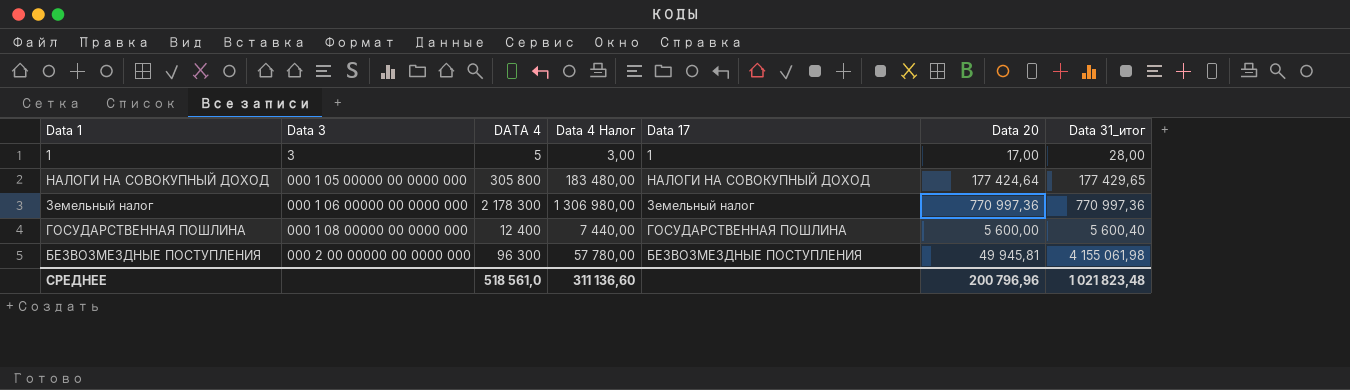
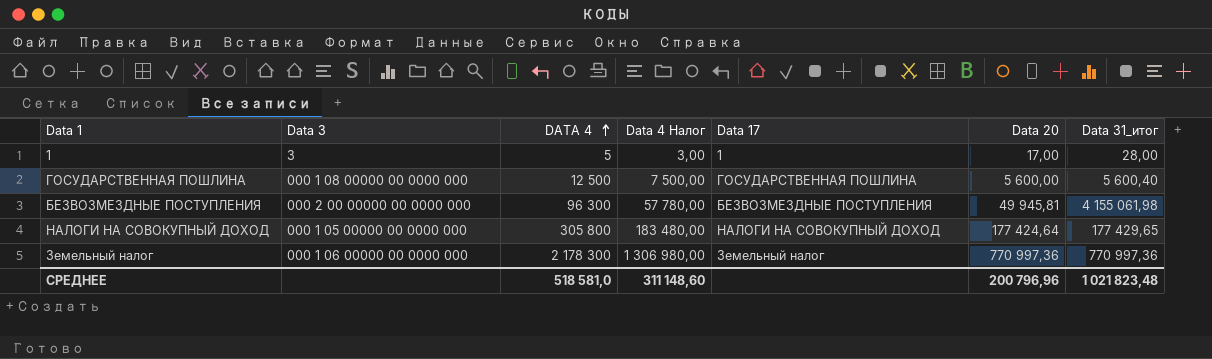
row order: none -> DATA 4 ascending
ГОСУДАРСТВЕННАЯ ПОШЛИНА | DATA 4: 12 400 -> 12 500
ГОСУДАРСТВЕННАЯ ПОШЛИНА | Data 4 Налог: 7 440,00 -> 7 500,00
СРЕДНЕЕ | DATA 4: 518 561,0 -> 518 581,0
СРЕДНЕЕ | Data 4 Налог: 311 136,60 -> 311 148,60

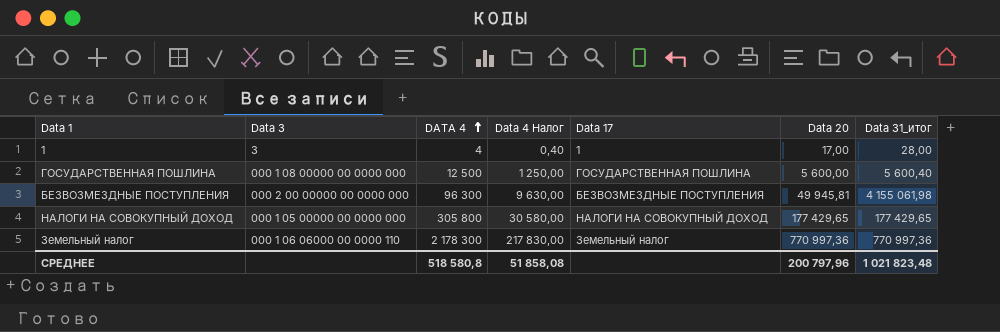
column Data 4 Налог | formula: [DATA 4] * 0,6 -> [DATA 4] * 0,1
1 | DATA 4: 5 -> 4
НАЛОГИ НА СОВОКУПНЫЙ ДОХОД | Data 20: 177 424,64 -> 177 429,65
Земельный налог | Data 3: 000 1 06 00000 00 0000 000 -> 000 1 06 06000 00 0000 110
СРЕДНЕЕ | DATA 4: 518 581,0 -> 518 580,8
СРЕДНЕЕ | Data 4 Налог: 311 148,60 -> 51 858,08
СРЕДНЕЕ | Data 20: 200 796,96 -> 200 797,96

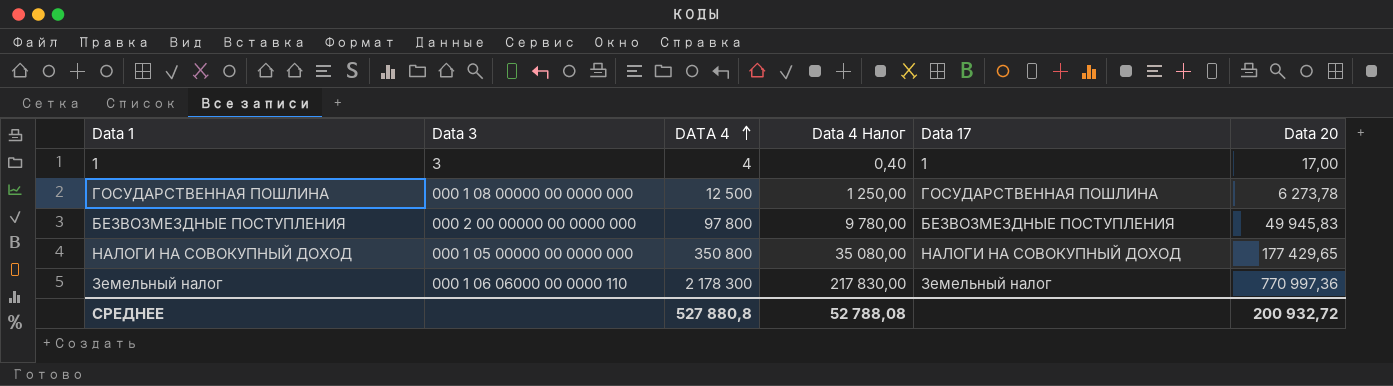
column Data 31_итог | position: 7 -> none
ГОСУДАРСТВЕННАЯ ПОШЛИНА | Data 20: 5 600,00 -> 6 273,78
БЕЗВОЗМЕЗДНЫЕ ПОСТУПЛЕНИЯ | DATA 4: 96 300 -> 97 800
БЕЗВОЗМЕЗДНЫЕ ПОСТУПЛЕНИЯ | Data 4 Налог: 9 630,00 -> 9 780,00
БЕЗВОЗМЕЗДНЫЕ ПОСТУПЛЕНИЯ | Data 20: 49 945,81 -> 49 945,83
НАЛОГИ НА СОВОКУПНЫЙ ДОХОД | DATA 4: 305 800 -> 350 800
НАЛОГИ НА СОВОКУПНЫЙ ДОХОД | Data 4 Налог: 30 580,00 -> 35 080,00
СРЕДНЕЕ | DATA 4: 518 580,8 -> 527 880,8
СРЕДНЕЕ | Data 4 Налог: 51 858,08 -> 52 788,08
СРЕДНЕЕ | Data 20: 200 797,96 -> 200 932,72

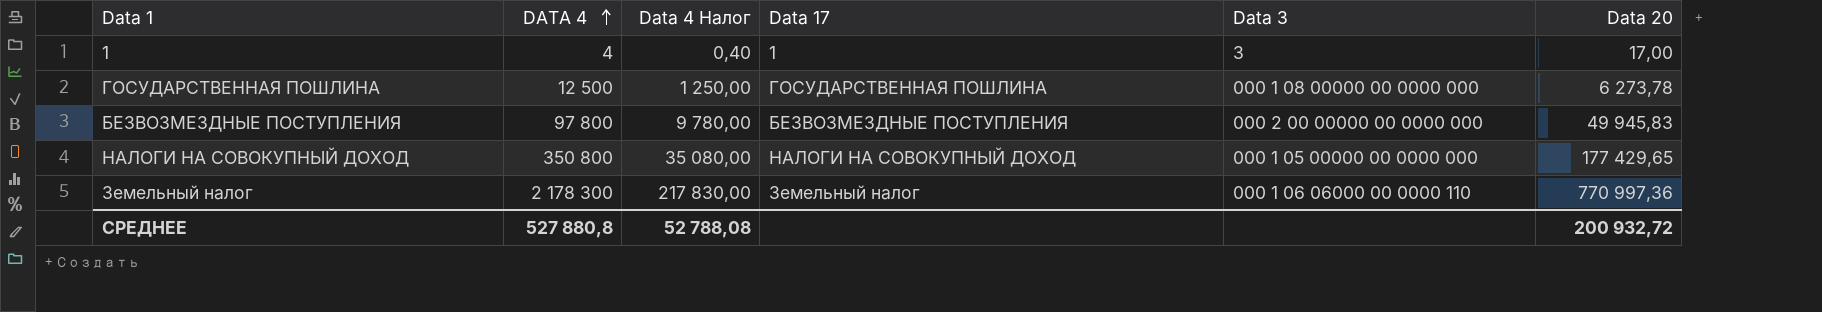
column Data 3 | position: 2 -> 5

